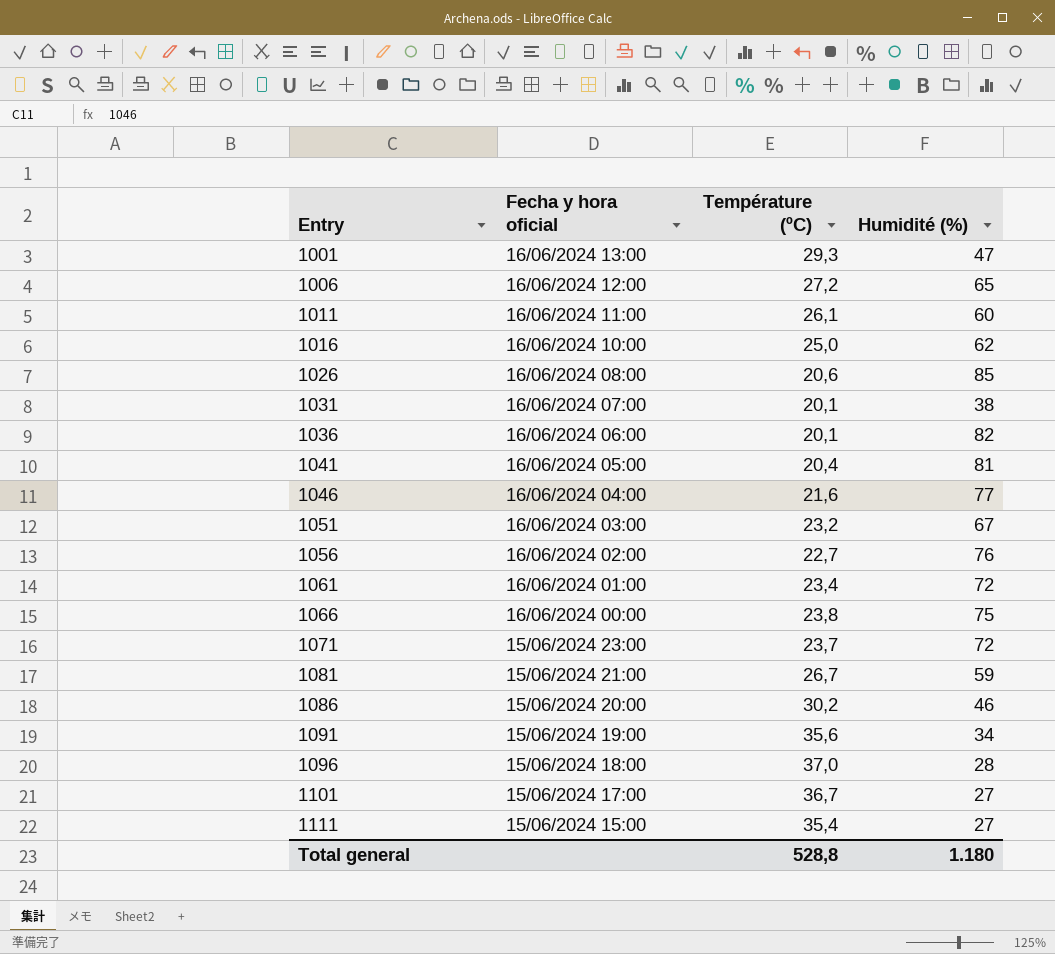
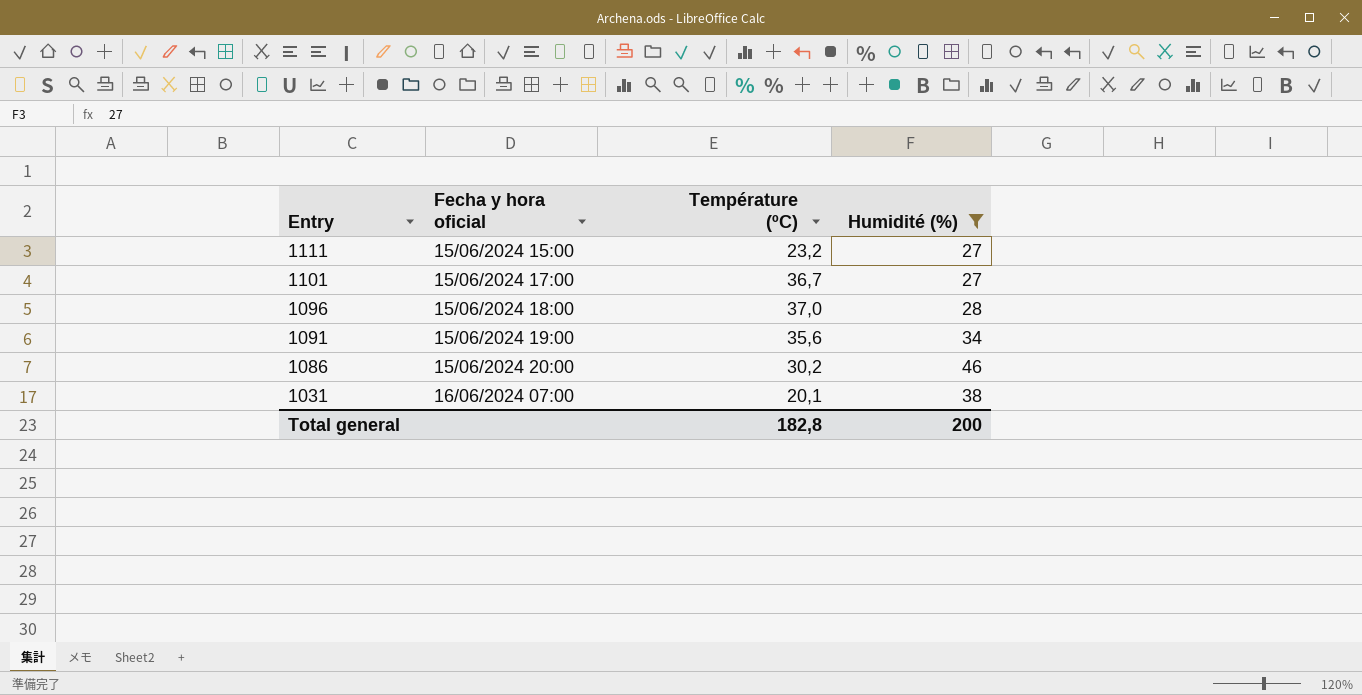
filter: none -> Humidité (%) <= 46
row order: Entry ascending -> Entry descending
1111 | Température (ºC): 35,4 -> 23,2
Total general | Température (ºC): 528,8 -> 182,8
Total general | Humidité (%): 1.180 -> 200

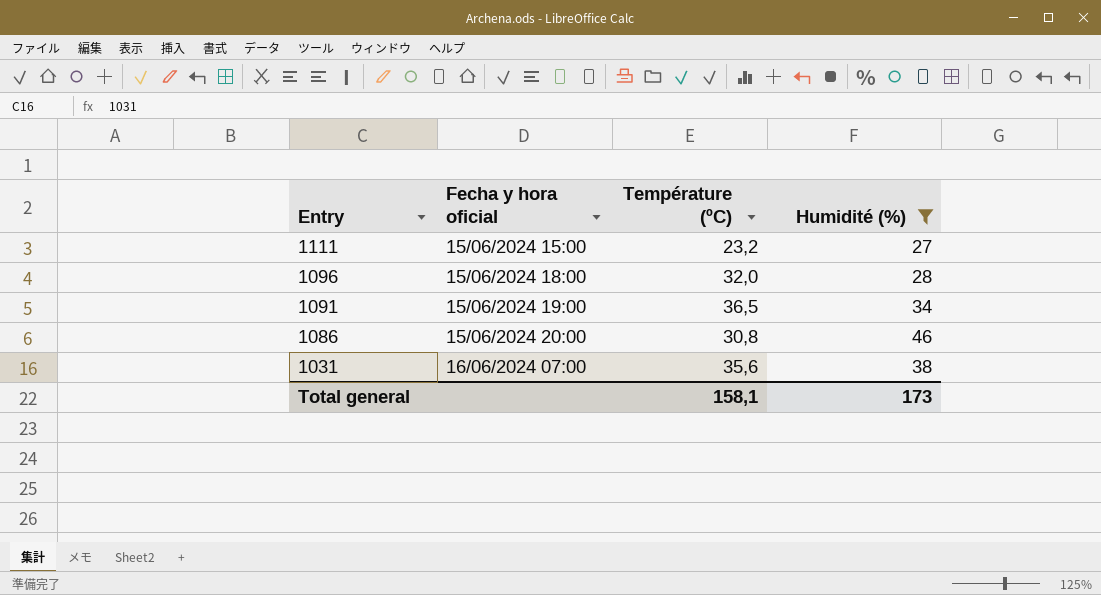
row 1101: 15/06/2024 17:00 | 36,7 | 27 -> none
1096 | Température (ºC): 37,0 -> 32,0
1091 | Température (ºC): 35,6 -> 36,5
1086 | Température (ºC): 30,2 -> 30,8
1031 | Température (ºC): 20,1 -> 35,6
Total general | Température (ºC): 182,8 -> 158,1
Total general | Humidité (%): 200 -> 173

